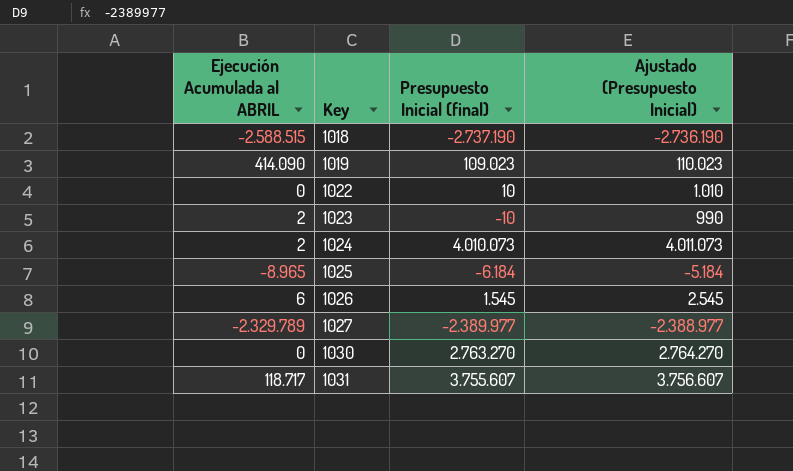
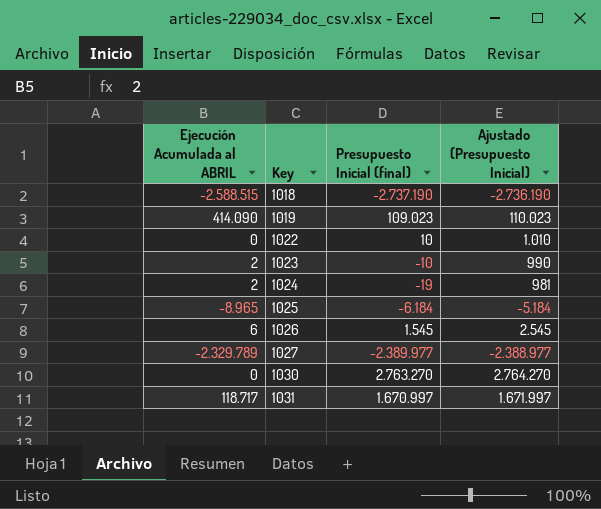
1024 | Presupuesto Inicial (final): 4.010.073 -> -19
1024 | Ajustado (Presupuesto Inicial): 4.011.073 -> 981
1031 | Presupuesto Inicial (final): 3.755.607 -> 1.670.997
1031 | Ajustado (Presupuesto Inicial): 3.756.607 -> 1.671.997

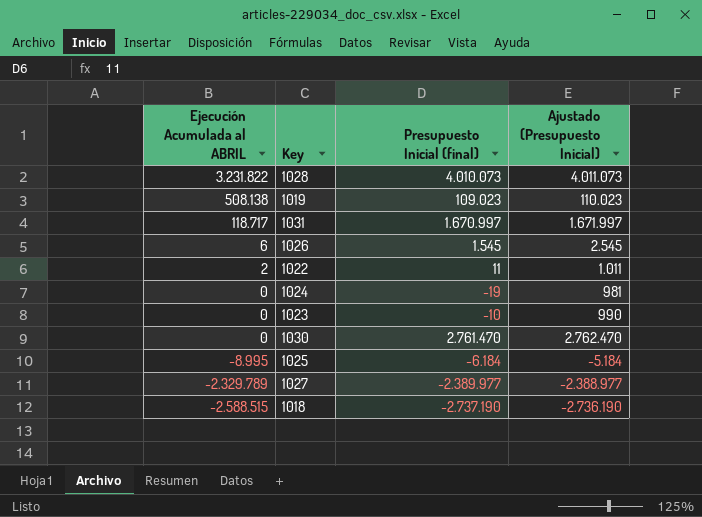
row order: Key ascending -> Ejecución Acumulada al ABRIL descending
row 1028: none -> 3.231.822 | 4.010.073 | 4.011.073
1019 | Ejecución Acumulada al ABRIL: 414.090 -> 508.138
1022 | Ejecución Acumulada al ABRIL: 0 -> 2
1022 | Presupuesto Inicial (final): 10 -> 11
1022 | Ajustado (Presupuesto Inicial): 1.010 -> 1.011
1024 | Ejecución Acumulada al ABRIL: 2 -> 0
1023 | Ejecución Acumulada al ABRIL: 2 -> 0
1030 | Presupuesto Inicial (final): 2.763.270 -> 2.761.470
1030 | Ajustado (Presupuesto Inicial): 2.764.270 -> 2.762.470
1025 | Ejecución Acumulada al ABRIL: -8.965 -> -8.995

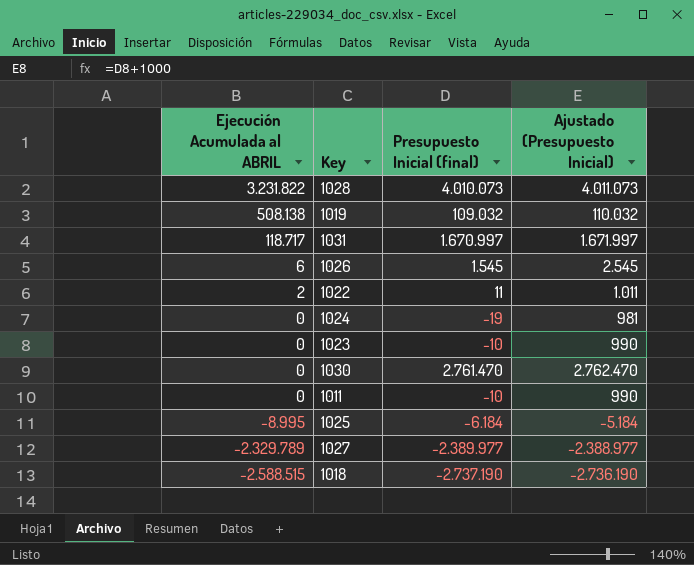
1019 | Presupuesto Inicial (final): 109.023 -> 109.032
1019 | Ajustado (Presupuesto Inicial): 110.023 -> 110.032
row 1011: none -> 0 | -10 | 990

